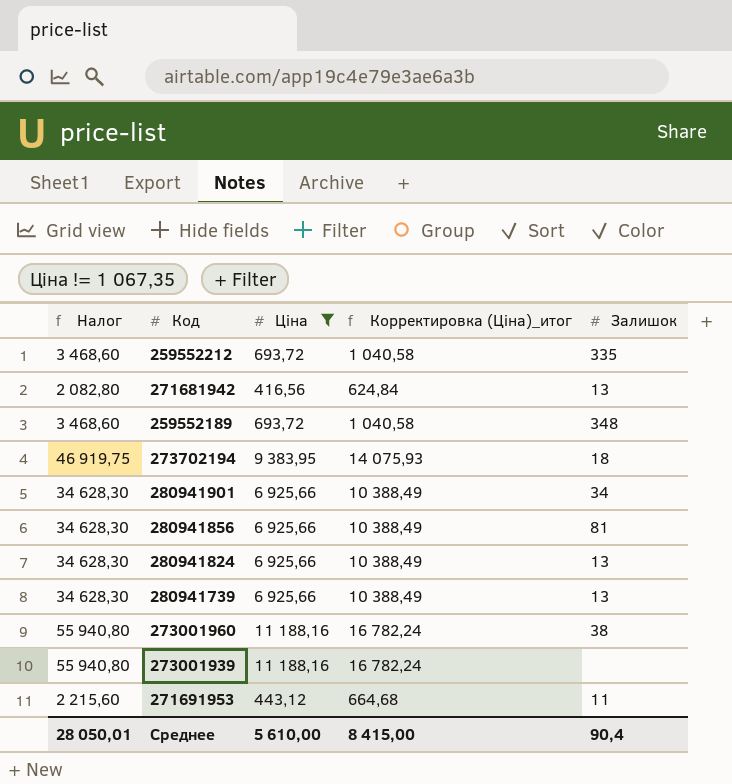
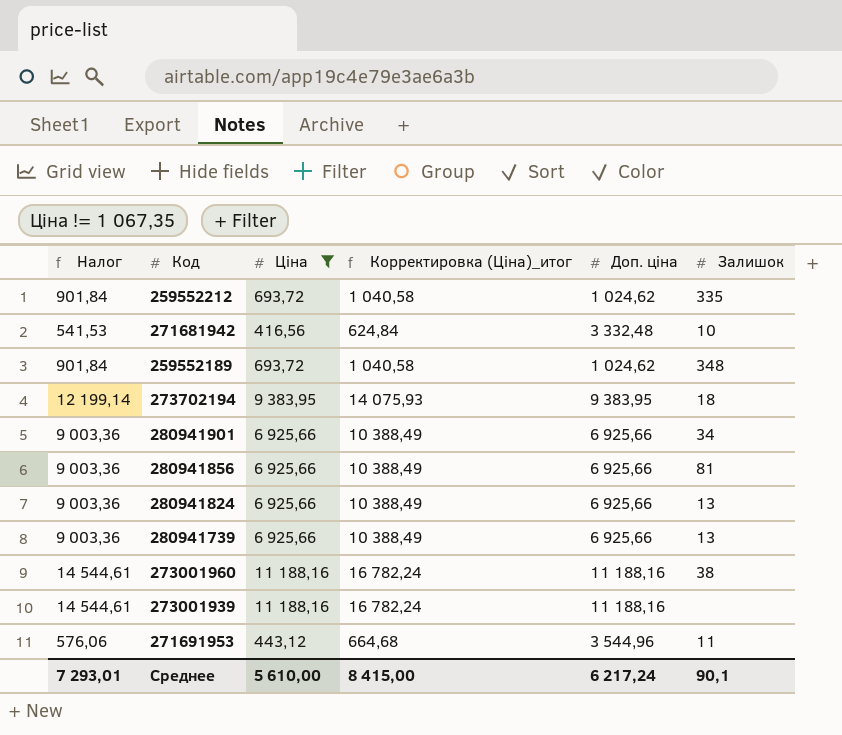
column Налог | formula: [Ціна] * 5 -> [Ціна] * 1,3
column Доп. ціна | position: none -> 5
271681942 | Залишок: 13 -> 10
Среднее | Налог: 28 050,01 -> 7 293,01
Среднее | Залишок: 90,4 -> 90,1

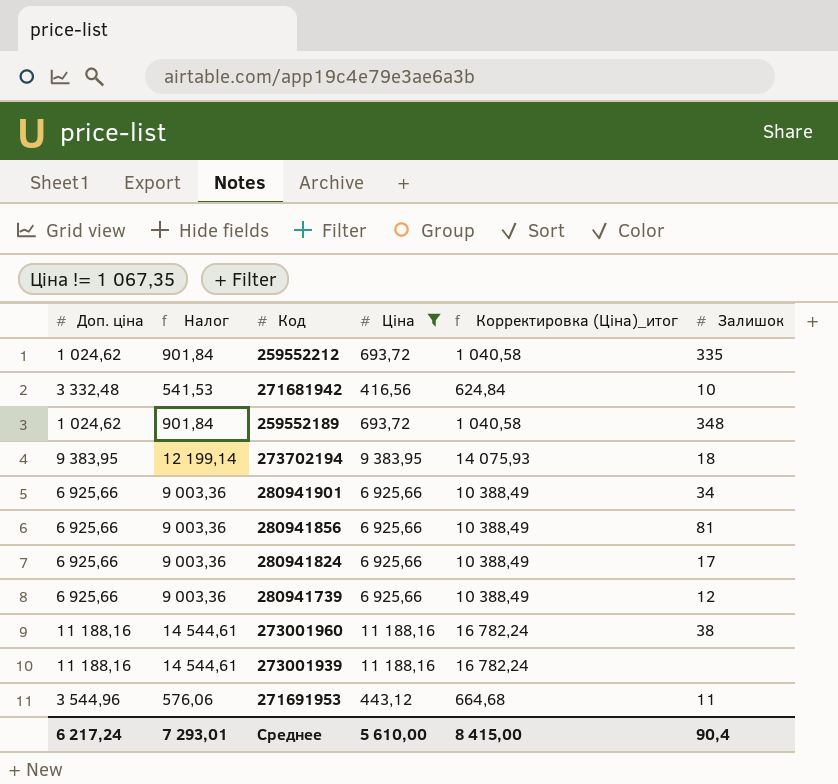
column Доп. ціна | position: 5 -> 1
280941824 | Залишок: 13 -> 17
280941739 | Залишок: 13 -> 12
Среднее | Залишок: 90,1 -> 90,4

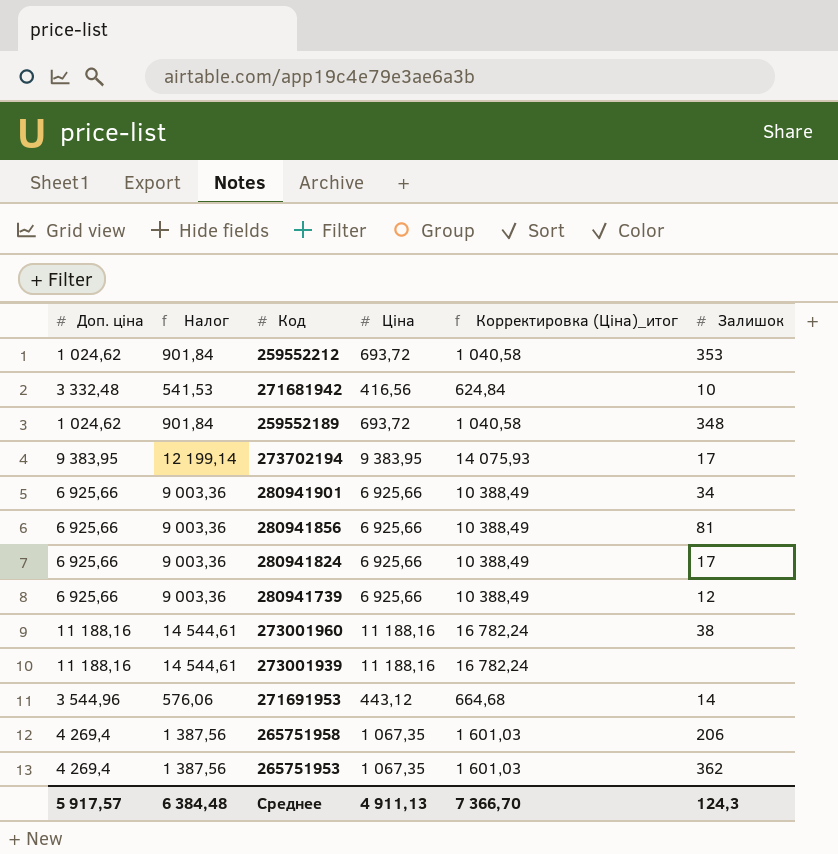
filter: Ціна != 1 067,35 -> none
259552212 | Залишок: 335 -> 353
273702194 | Залишок: 18 -> 17
271691953 | Залишок: 11 -> 14
Среднее | Доп. ціна: 6 217,24 -> 5 917,57
Среднее | Налог: 7 293,01 -> 6 384,48
Среднее | Ціна: 5 610,00 -> 4 911,13
Среднее | Корректировка (Ціна)_итог: 8 415,00 -> 7 366,70
Среднее | Залишок: 90,4 -> 124,3

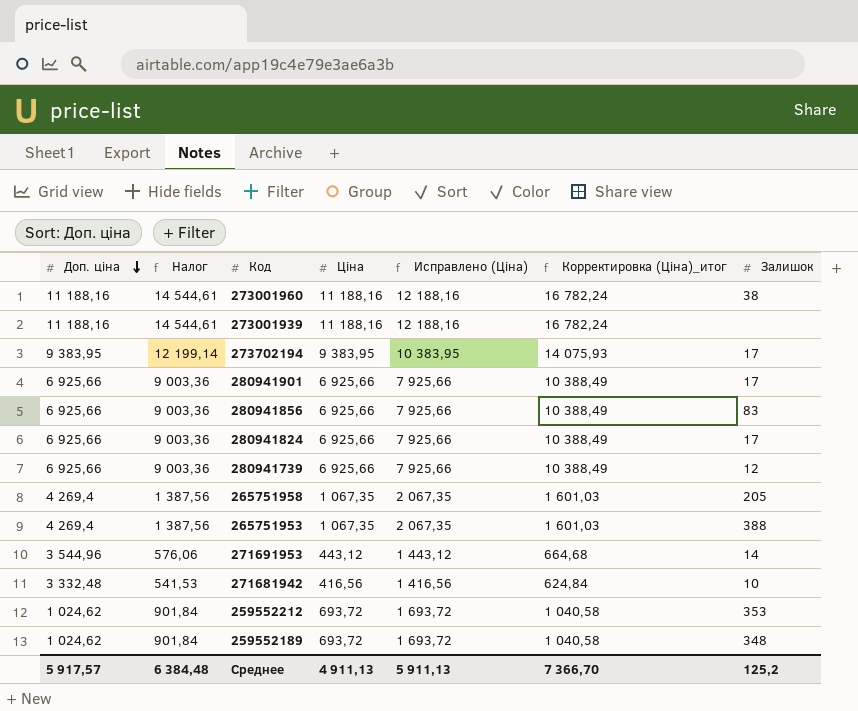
row order: none -> Доп. ціна descending
column Исправлено (Ціна) | formula: none -> [Ціна] + 1000
280941901 | Залишок: 34 -> 17
280941856 | Залишок: 81 -> 83
265751958 | Залишок: 206 -> 205
265751953 | Залишок: 362 -> 388
Среднее | Залишок: 124,3 -> 125,2

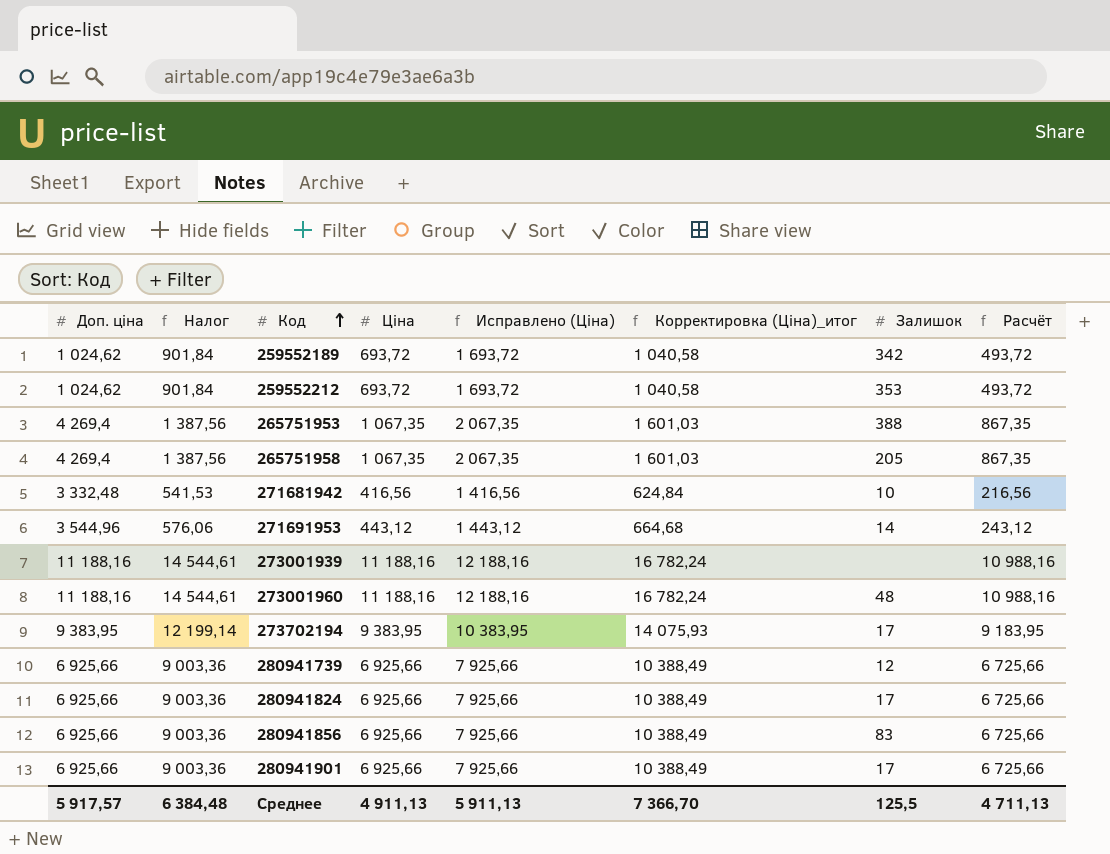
row order: Доп. ціна descending -> Код ascending
column Расчёт | formula: none -> [Ціна] - 200
259552189 | Залишок: 348 -> 342
273001960 | Залишок: 38 -> 48
Среднее | Залишок: 125,2 -> 125,5

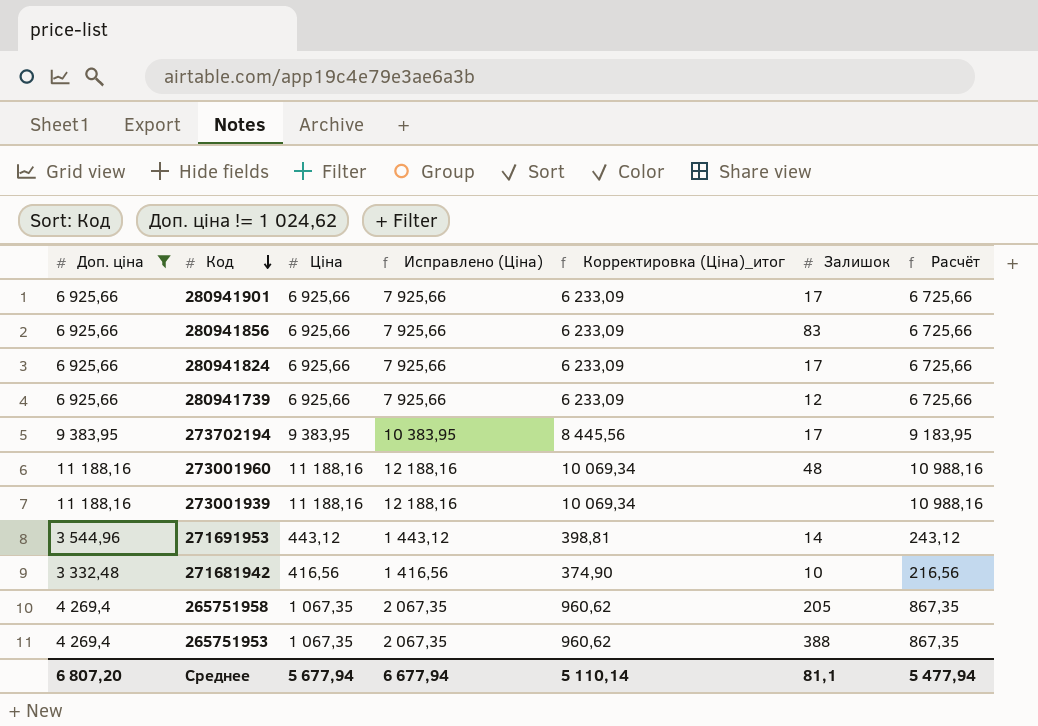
filter: none -> Доп. ціна != 1 024,62
row order: Код ascending -> Код descending
column Налог | formula: [Ціна] * 1,3 -> none
column Корректировка (Ціна)_итог | formula: [Ціна] * 1,5 -> [Ціна] * 0,9
Среднее | Доп. ціна: 5 917,57 -> 6 807,20
Среднее | Ціна: 4 911,13 -> 5 677,94
Среднее | Исправлено (Ціна): 5 911,13 -> 6 677,94
Среднее | Корректировка (Ціна)_итог: 7 366,70 -> 5 110,14
Среднее | Залишок: 125,5 -> 81,1
Среднее | Расчёт: 4 711,13 -> 5 477,94

